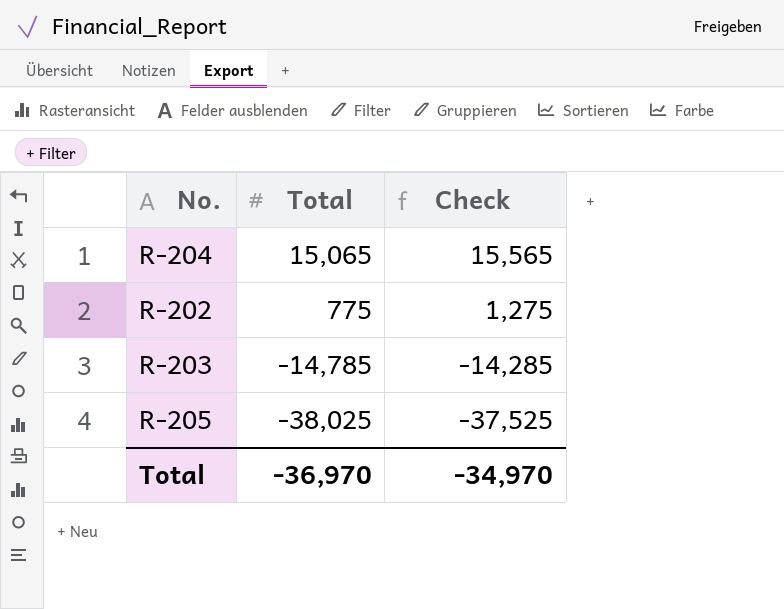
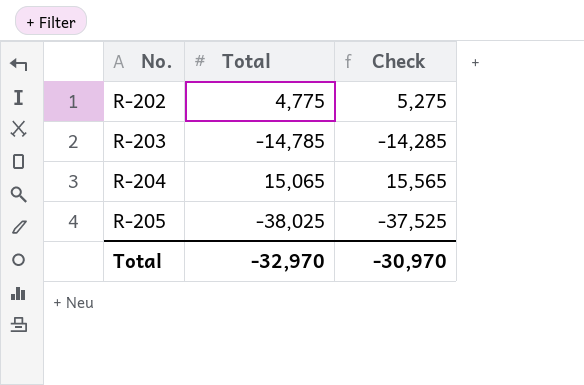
row order: Total descending -> No. ascending
R-202 | Total: 775 -> 4,775
R-202 | Check: 1,275 -> 5,275
Total | Total: -36,970 -> -32,970
Total | Check: -34,970 -> -30,970

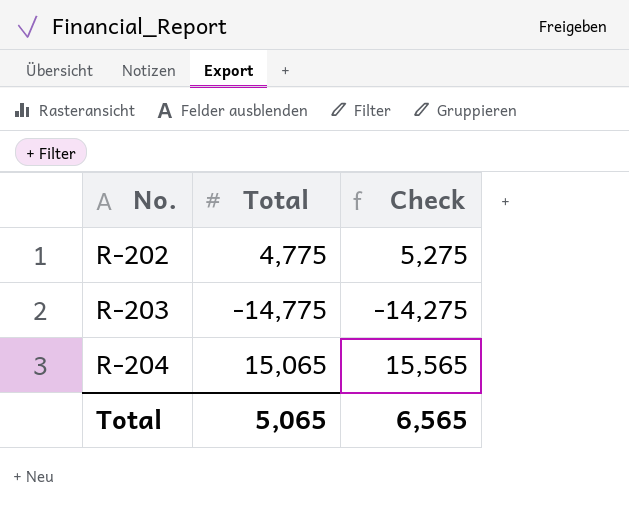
row R-205: -38,025 | -37,525 -> none
R-203 | Total: -14,785 -> -14,775
R-203 | Check: -14,285 -> -14,275
Total | Total: -32,970 -> 5,065
Total | Check: -30,970 -> 6,565

